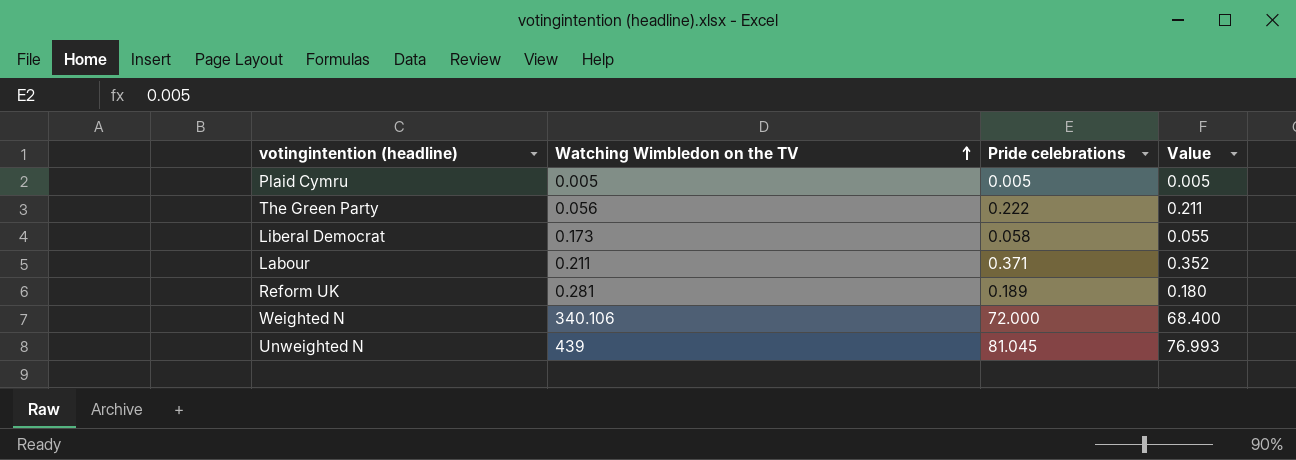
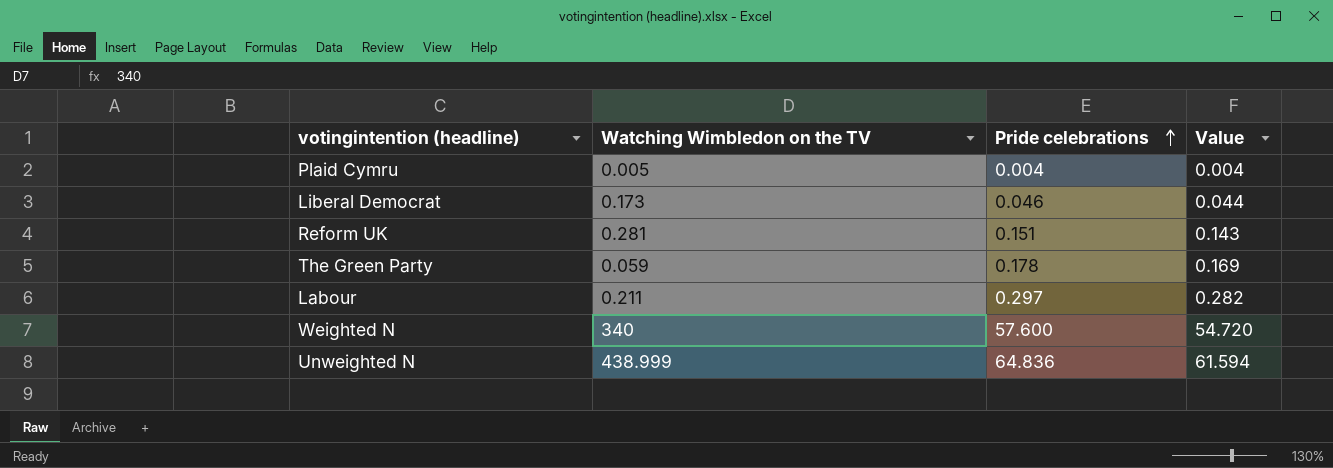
row order: Watching Wimbledon on the TV ascending -> Pride celebrations ascending
Plaid Cymru | Pride celebrations: 0.005 -> 0.004
Plaid Cymru | Value: 0.005 -> 0.004
Liberal Democrat | Pride celebrations: 0.058 -> 0.046
Liberal Democrat | Value: 0.055 -> 0.044
Reform UK | Pride celebrations: 0.189 -> 0.151
Reform UK | Value: 0.180 -> 0.143
The Green Party | Watching Wimbledon on the TV: 0.056 -> 0.059
The Green Party | Pride celebrations: 0.222 -> 0.178
The Green Party | Value: 0.211 -> 0.169
Labour | Pride celebrations: 0.371 -> 0.297
Labour | Value: 0.352 -> 0.282
Weighted N | Watching Wimbledon on the TV: 340.106 -> 340
Weighted N | Pride celebrations: 72.000 -> 57.600
Weighted N | Value: 68.400 -> 54.720
Unweighted N | Watching Wimbledon on the TV: 439 -> 438.999
Unweighted N | Pride celebrations: 81.045 -> 64.836
Unweighted N | Value: 76.993 -> 61.594

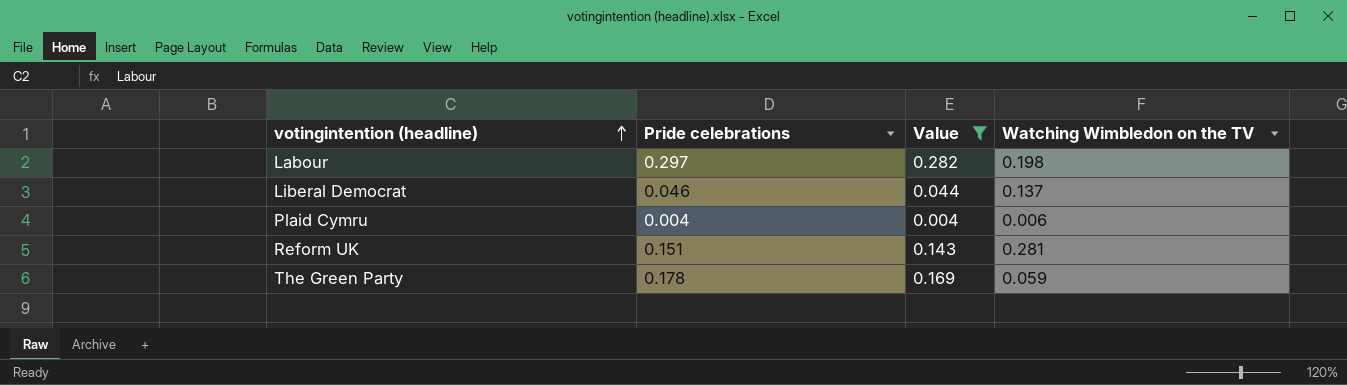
filter: none -> Value <= 0.282
row order: Pride celebrations ascending -> votingintention (headline) ascending
column Watching Wimbledon on the TV | position: 2 -> 4
Labour | Watching Wimbledon on the TV: 0.211 -> 0.198
Liberal Democrat | Watching Wimbledon on the TV: 0.173 -> 0.137
Plaid Cymru | Watching Wimbledon on the TV: 0.005 -> 0.006

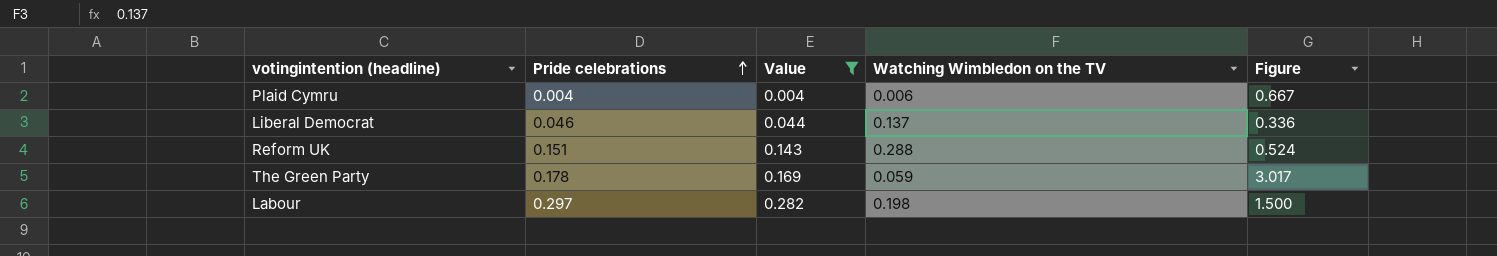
row order: votingintention (headline) ascending -> Pride celebrations ascending
column Figure | formula: none -> [Pride celebrations] / [Watching Wimbledon on the TV]
Reform UK | Watching Wimbledon on the TV: 0.281 -> 0.288

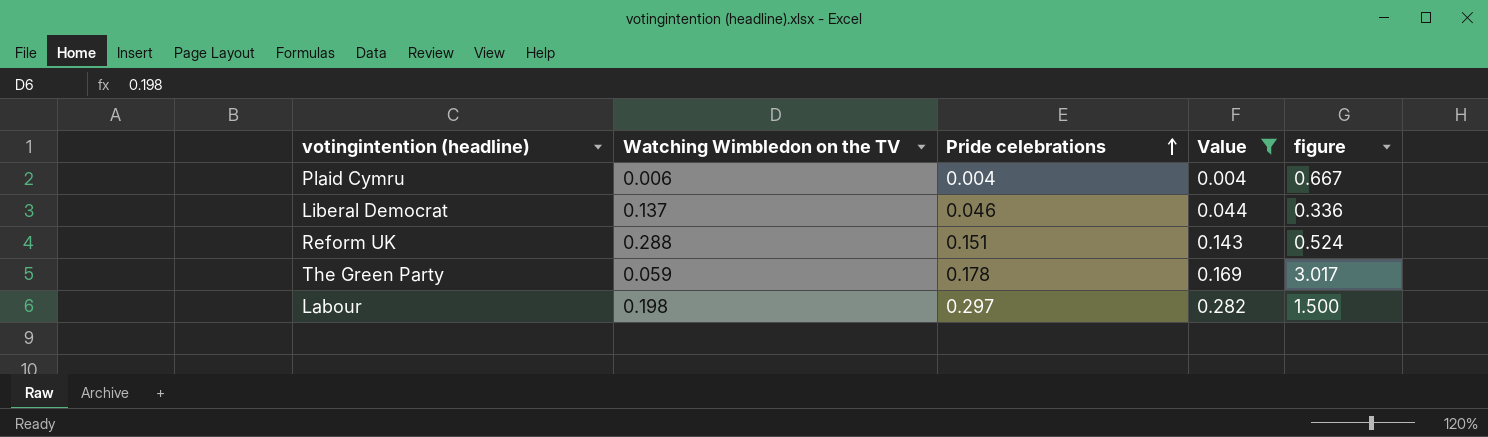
column Watching Wimbledon on the TV | position: 4 -> 2
column name: Figure -> figure

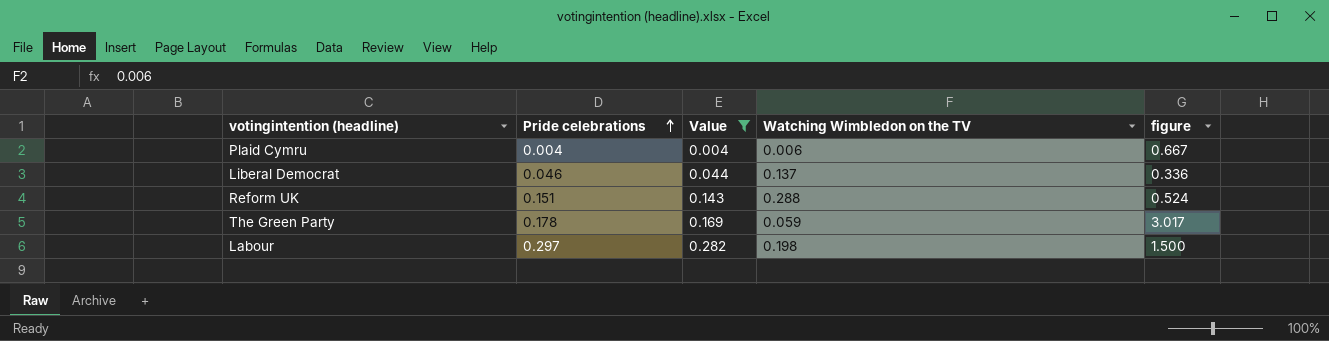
column Watching Wimbledon on the TV | position: 2 -> 4

